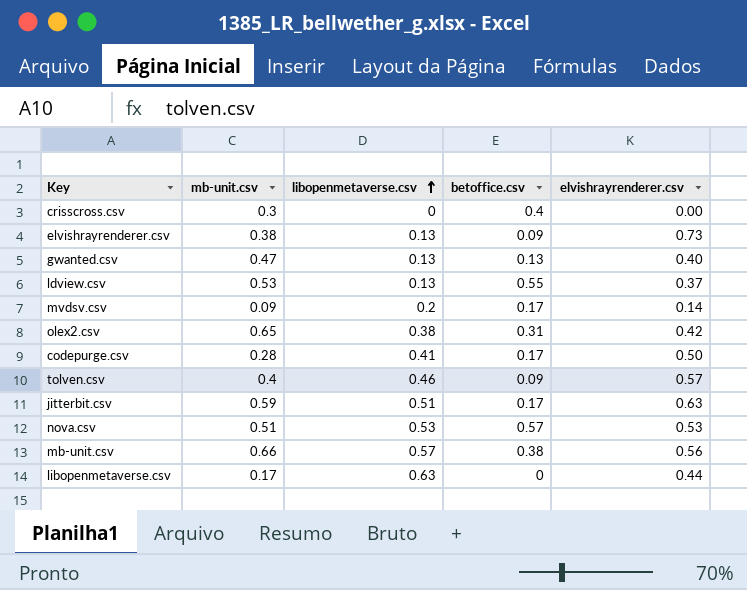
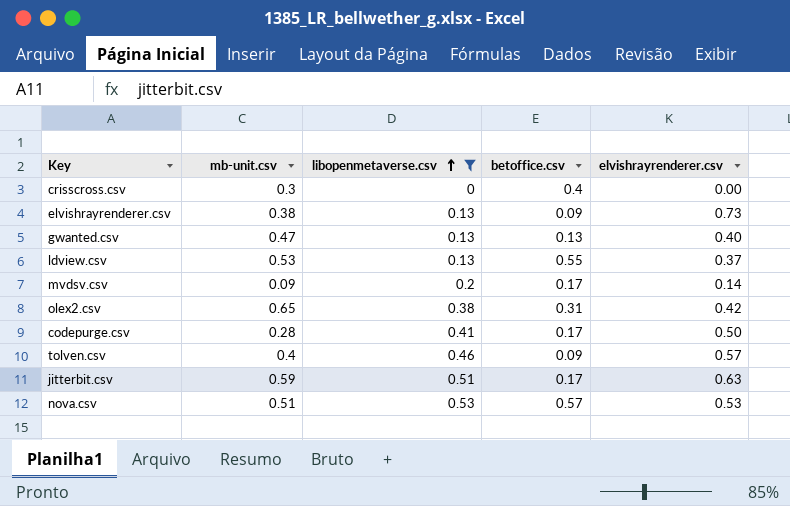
filter: none -> libopenmetaverse.csv <= 0.53

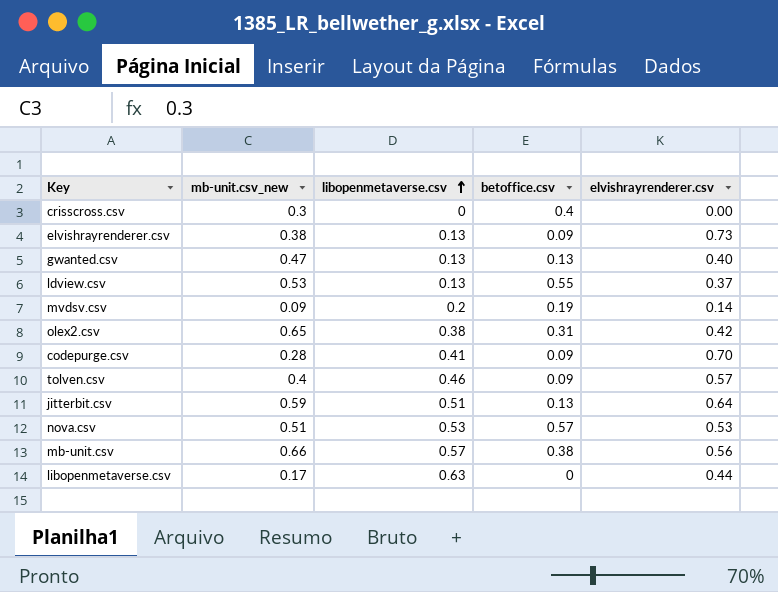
filter: libopenmetaverse.csv <= 0.53 -> none
column name: mb-unit.csv -> mb-unit.csv_new
mvdsv.csv | betoffice.csv: 0.17 -> 0.19
codepurge.csv | betoffice.csv: 0.17 -> 0.09
codepurge.csv | elvishrayrenderer.csv: 0.50 -> 0.70
jitterbit.csv | betoffice.csv: 0.17 -> 0.13
jitterbit.csv | elvishrayrenderer.csv: 0.63 -> 0.64

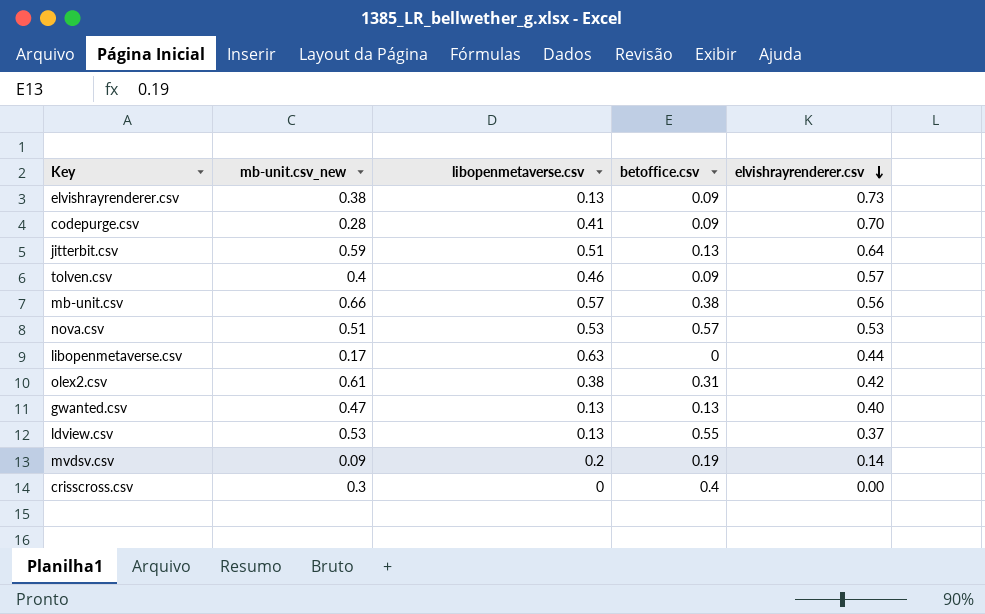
row order: libopenmetaverse.csv ascending -> elvishrayrenderer.csv descending
olex2.csv | mb-unit.csv_new: 0.65 -> 0.61

